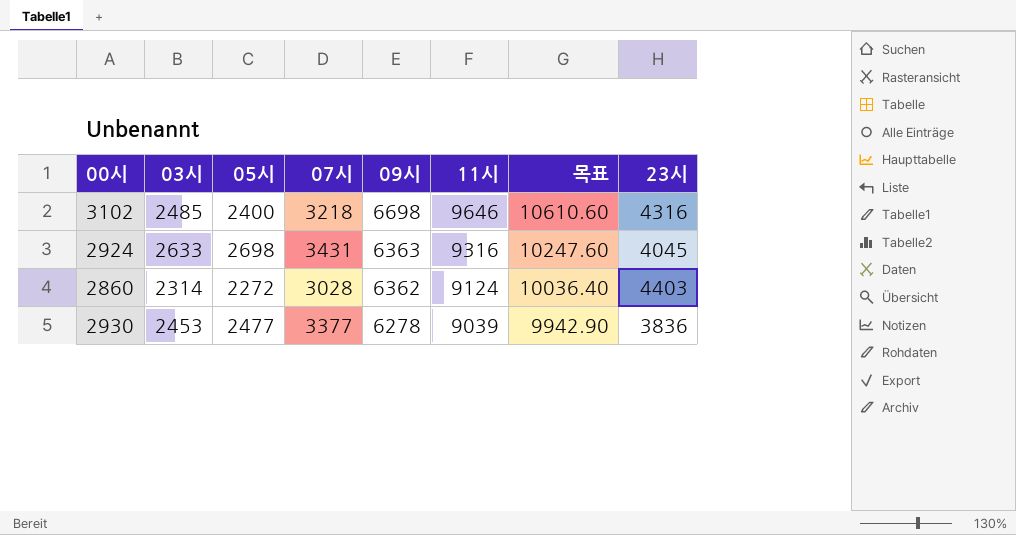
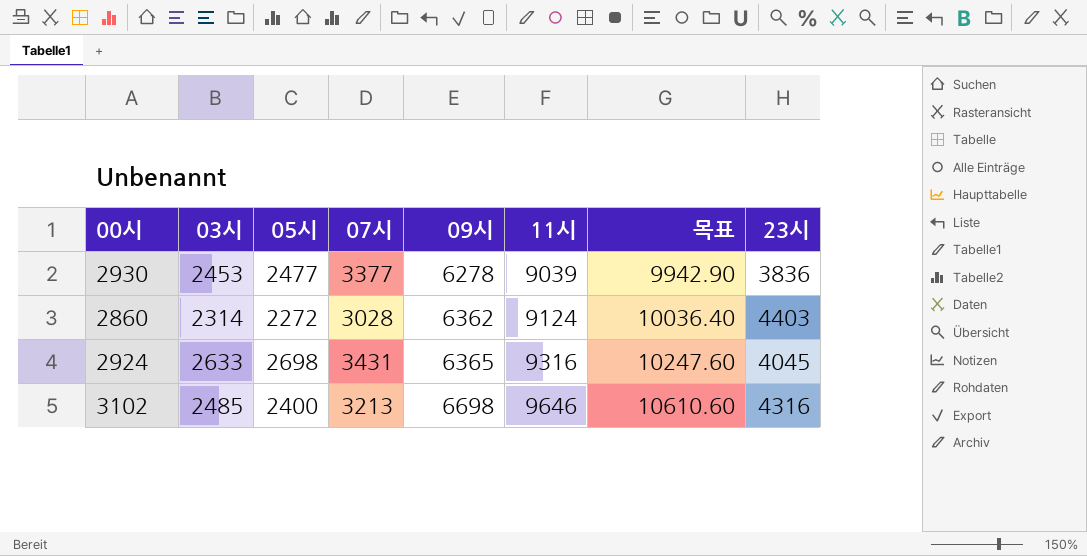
row order: 09시 descending -> 09시 ascending
2924 | 09시: 6363 -> 6365
3102 | 07시: 3218 -> 3213

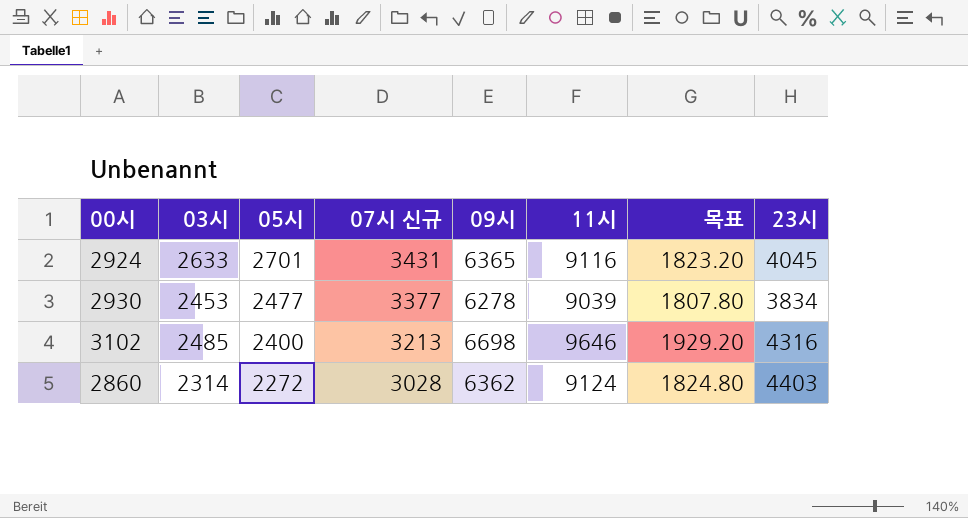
row order: 09시 ascending -> 05시 descending
column name: 07시 -> 07시 신규
column 목표 | formula: [11시] * 1.1 -> [11시] * 0.2
2924 | 05시: 2698 -> 2701
2924 | 11시: 9316 -> 9116
2930 | 23시: 3836 -> 3834

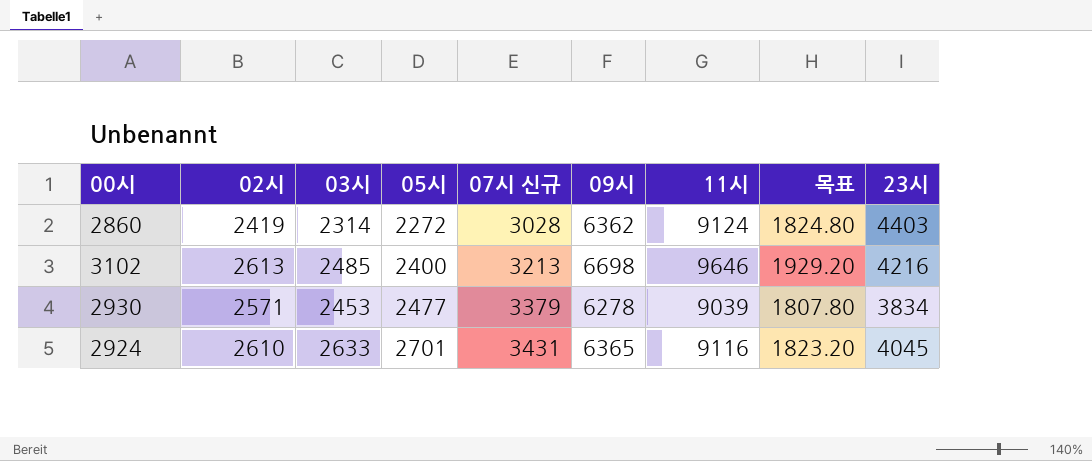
row order: 05시 descending -> 05시 ascending
column 02시 | position: none -> 2
3102 | 23시: 4316 -> 4216
2930 | 07시 신규: 3377 -> 3379

